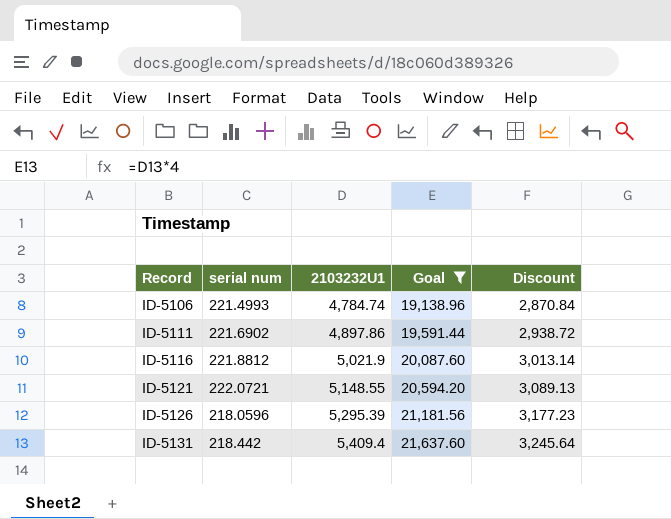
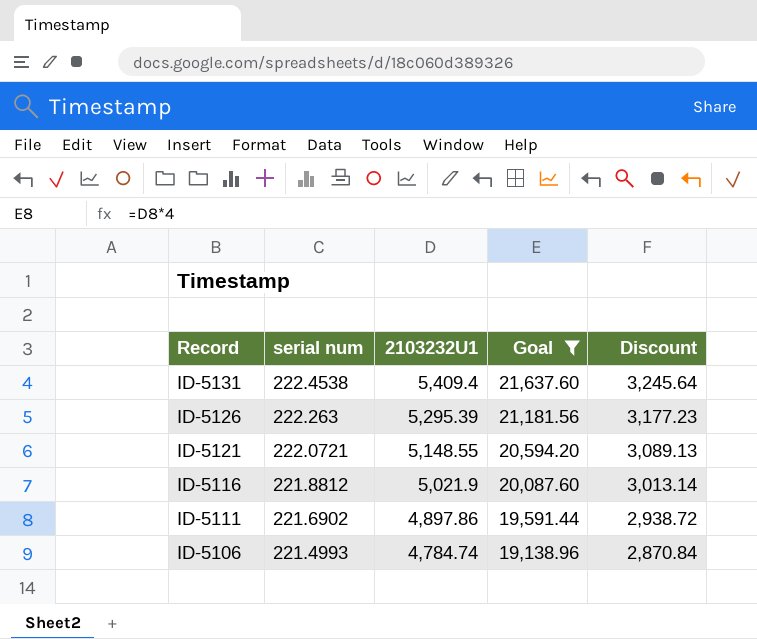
row order: Record ascending -> Record descending
ID-5131 | serial num: 218.442 -> 222.4538
ID-5126 | serial num: 218.0596 -> 222.263

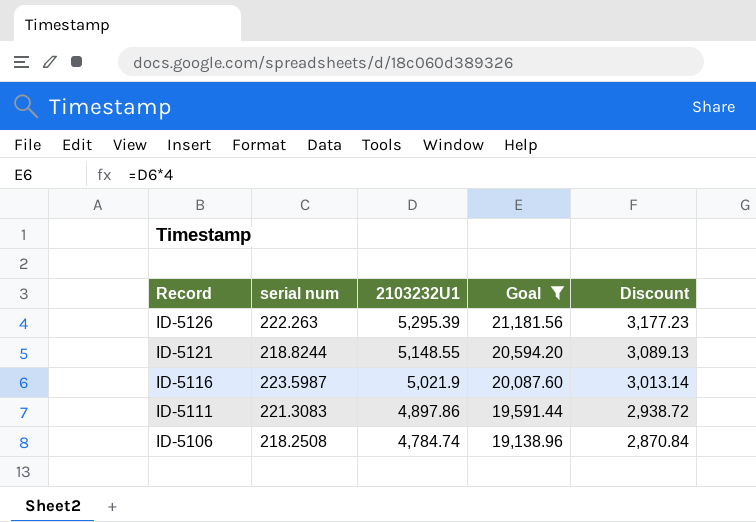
row ID-5131: 222.4538 | 5,409.4 | 21,637.60 | 3,245.64 -> none
ID-5121 | serial num: 222.0721 -> 218.8244
ID-5116 | serial num: 221.8812 -> 223.5987
ID-5111 | serial num: 221.6902 -> 221.3083
ID-5106 | serial num: 221.4993 -> 218.2508

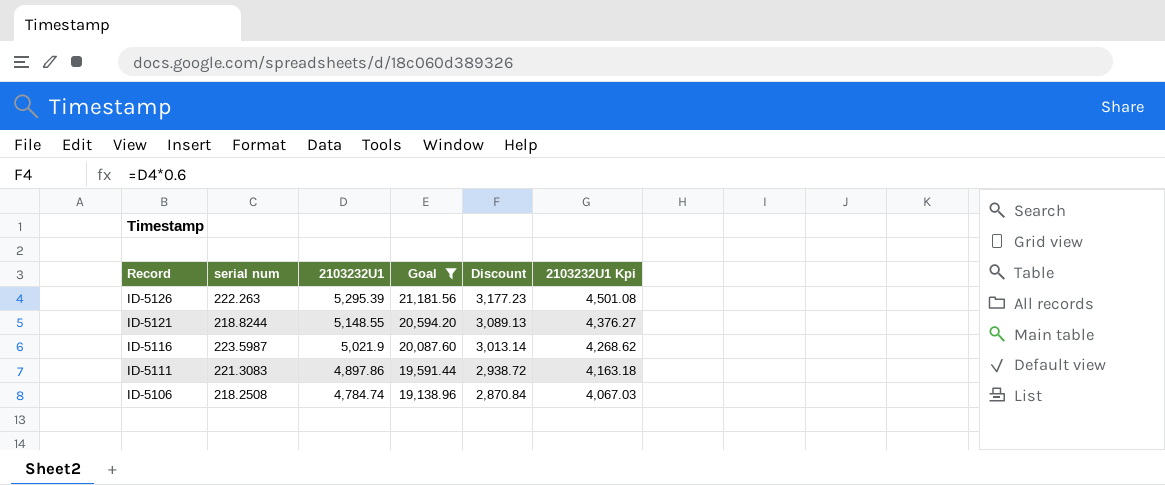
column 2103232U1 Kpi | formula: none -> [2103232U1] * 0.85

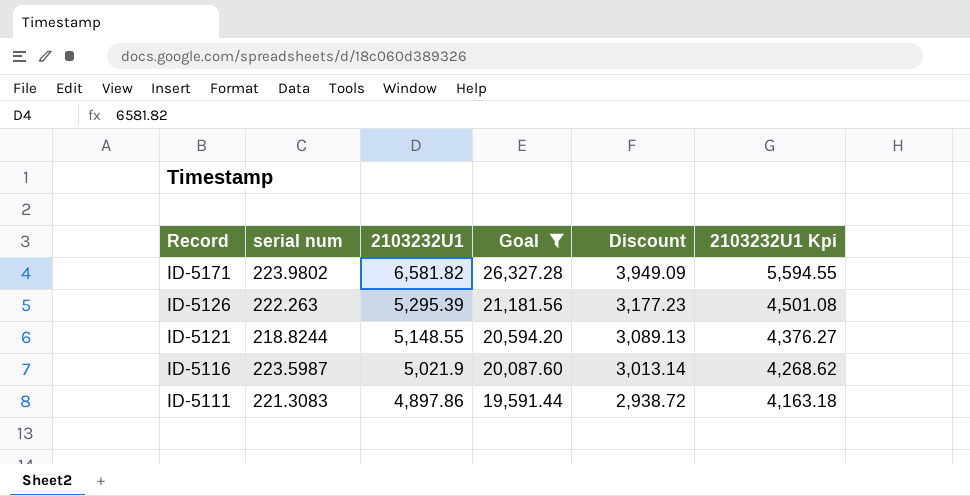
row ID-5106: 218.2508 | 4,784.74 | 19,138.96 | 2,870.84 | 4,067.03 -> none
row ID-5171: none -> 223.9802 | 6,581.82 | 26,327.28 | 3,949.09 | 5,594.55

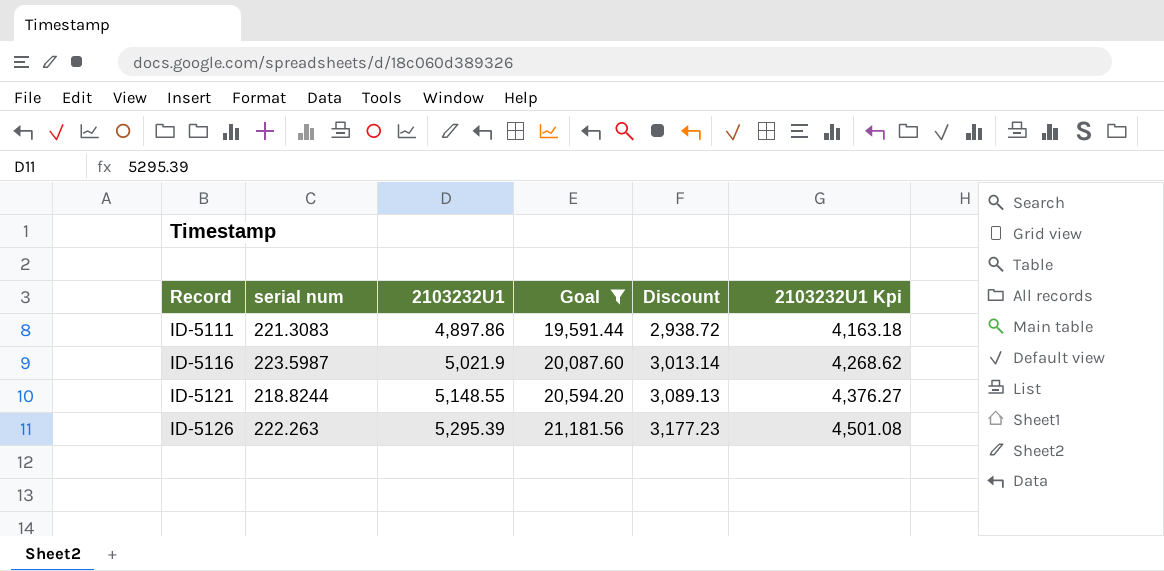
row order: Record descending -> Record ascending
row ID-5171: 223.9802 | 6,581.82 | 26,327.28 | 3,949.09 | 5,594.55 -> none

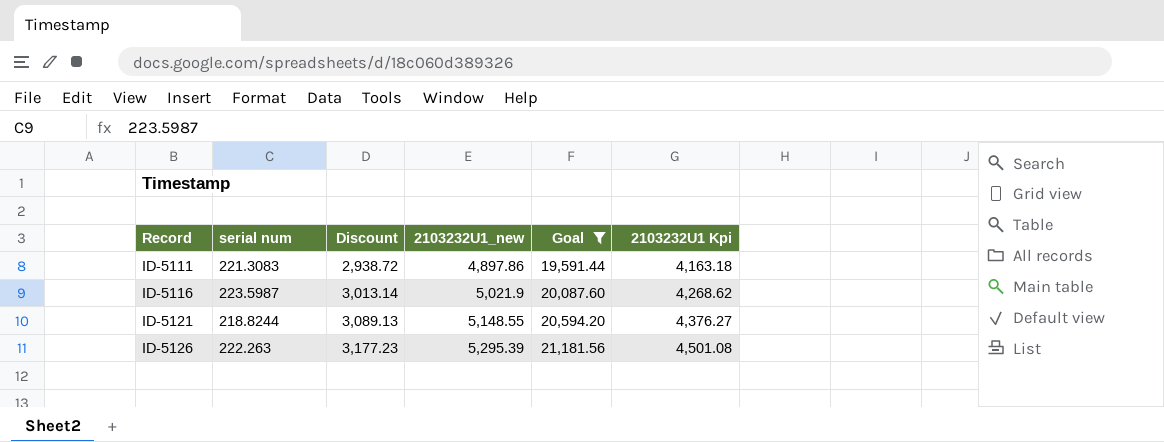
column Discount | position: 5 -> 3
column name: 2103232U1 -> 2103232U1_new

